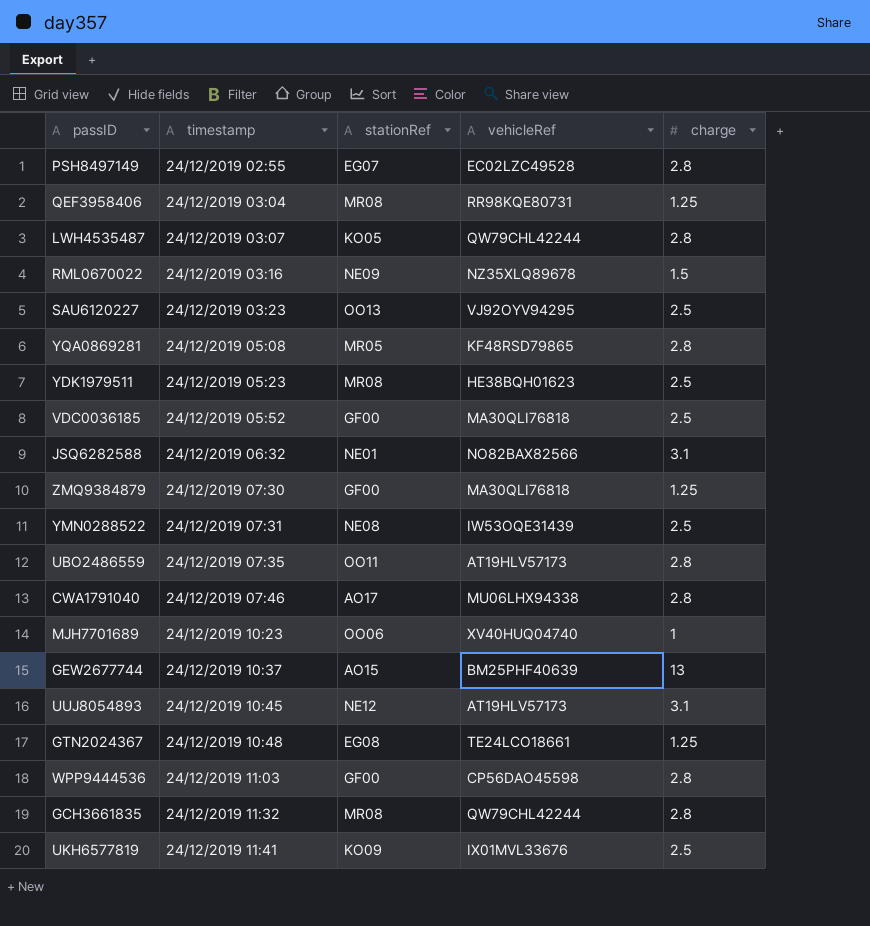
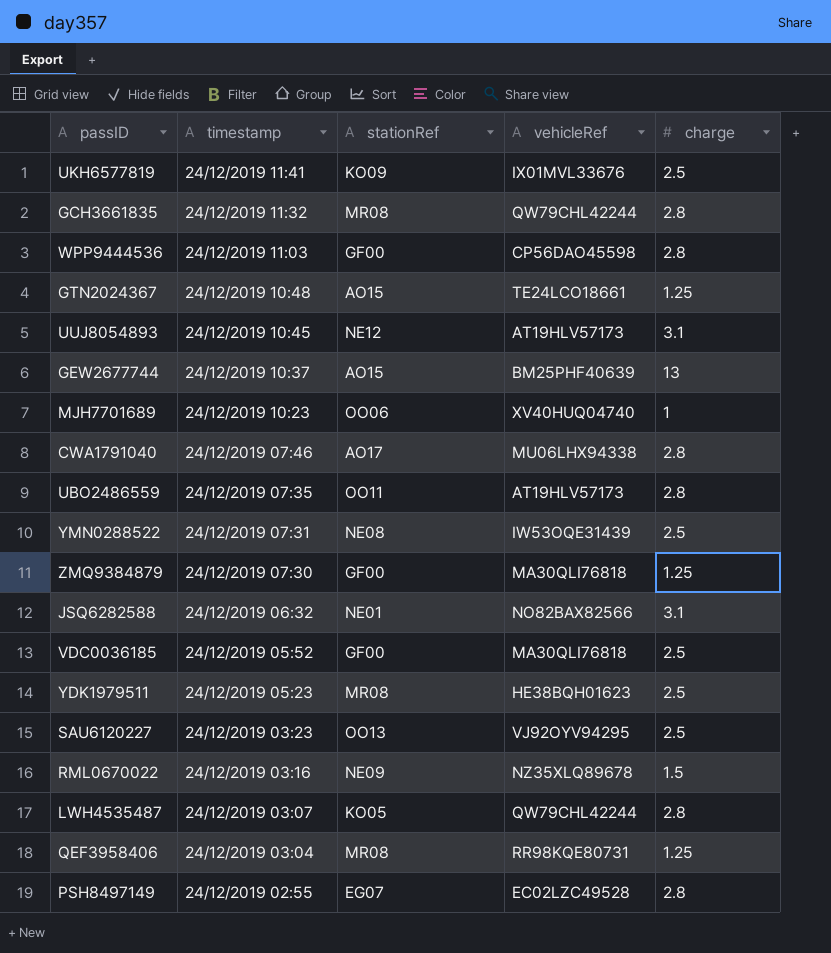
row order: timestamp ascending -> timestamp descending
row YQA0869281: 24/12/2019 05:08 | MR05 | KF48RSD79865 | 2.8 -> none
GTN2024367 | stationRef: EG08 -> AO15

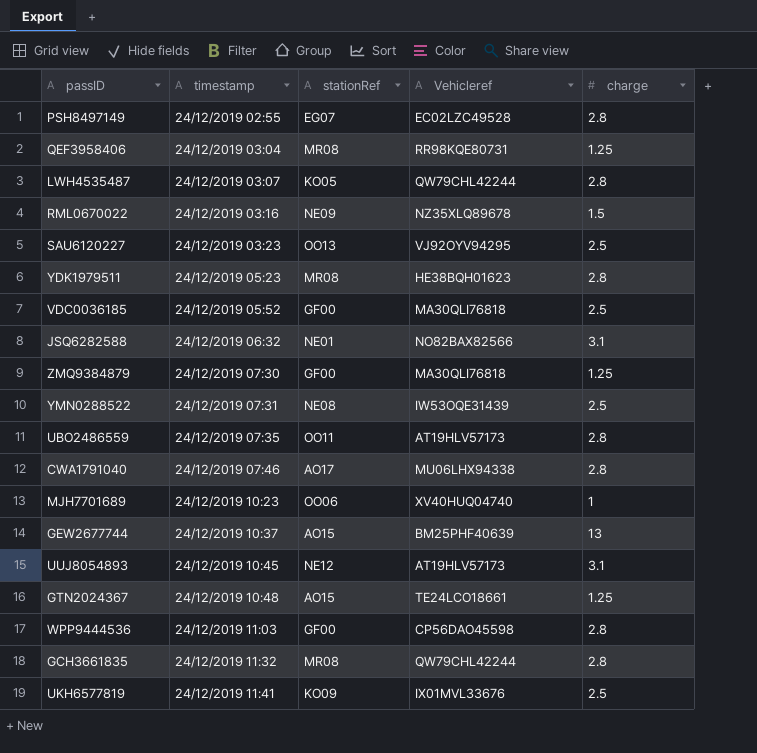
row order: timestamp descending -> timestamp ascending
column name: vehicleRef -> Vehicleref
YDK1979511 | charge: 2.5 -> 2.8

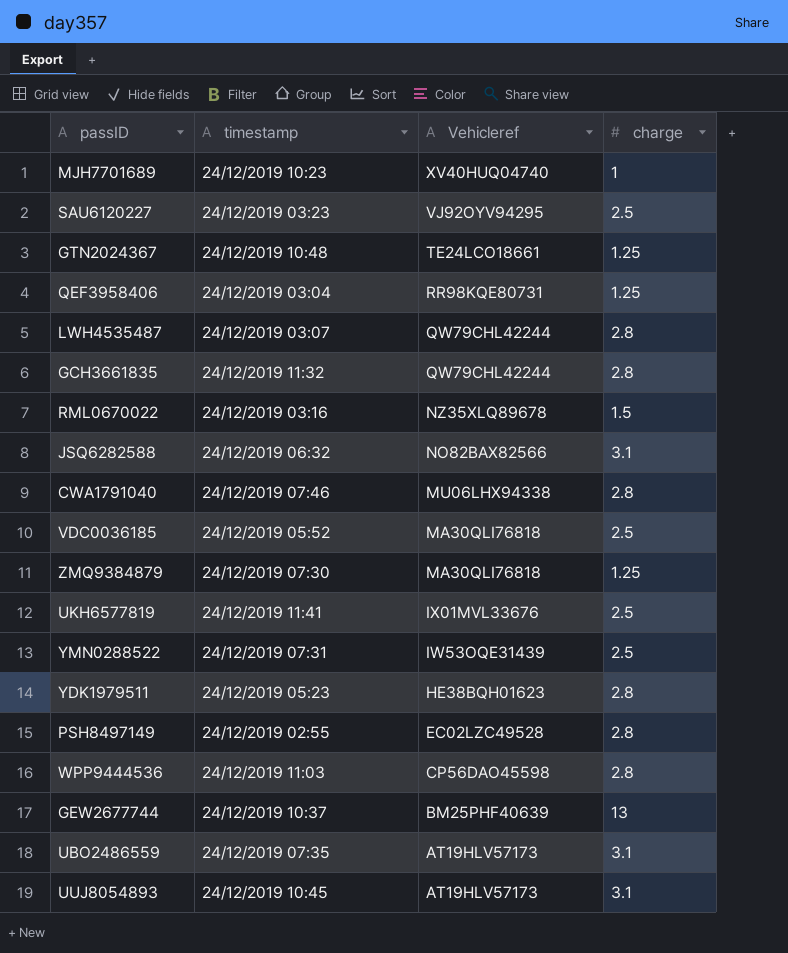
row order: timestamp ascending -> Vehicleref descending
column stationRef | position: 3 -> none
UBO2486559 | charge: 2.8 -> 3.1

